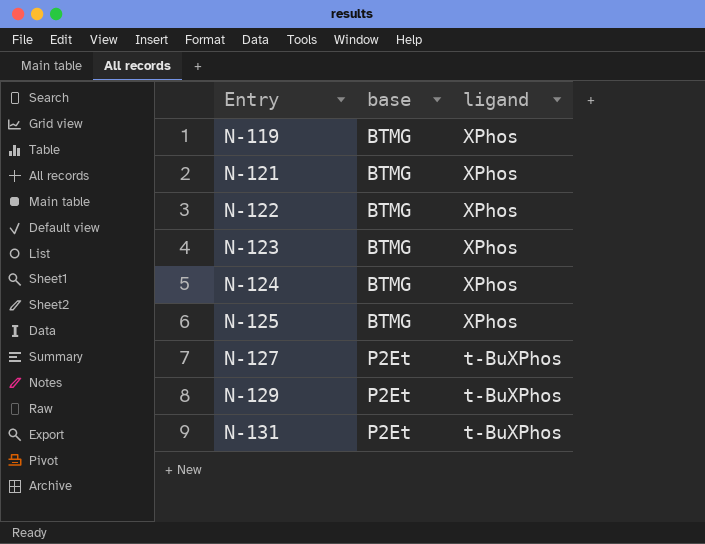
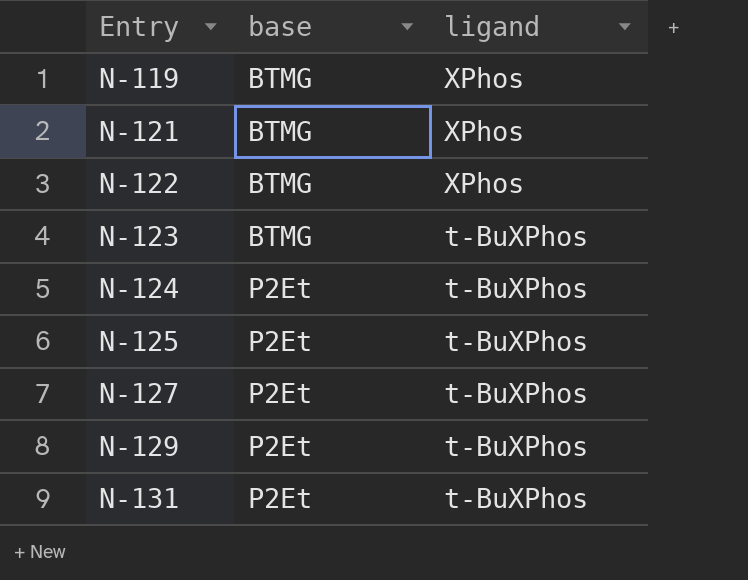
N-123 | ligand: XPhos -> t-BuXPhos
N-124 | base: BTMG -> P2Et
N-124 | ligand: XPhos -> t-BuXPhos
N-125 | base: BTMG -> P2Et
N-125 | ligand: XPhos -> t-BuXPhos

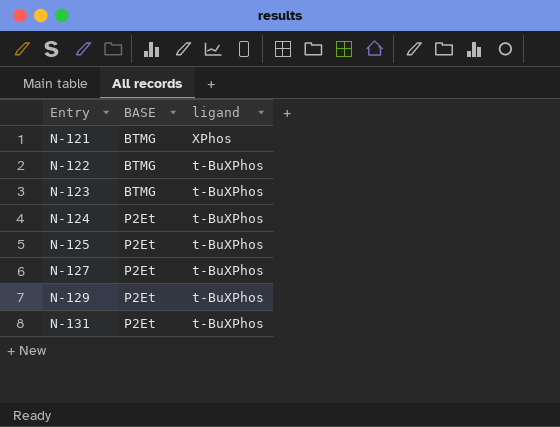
column name: base -> BASE
row N-119: BTMG | XPhos -> none
N-122 | ligand: XPhos -> t-BuXPhos

